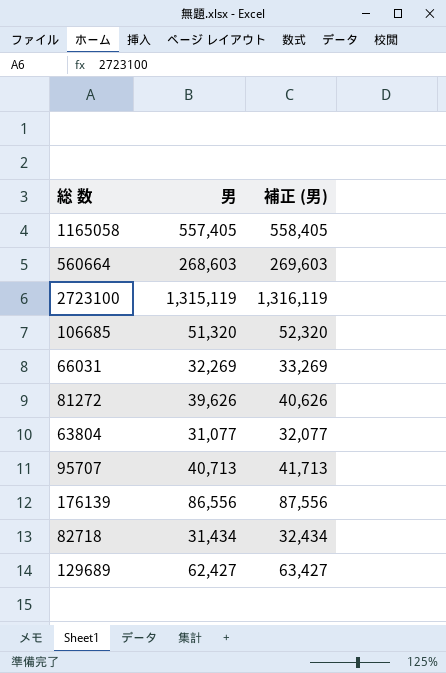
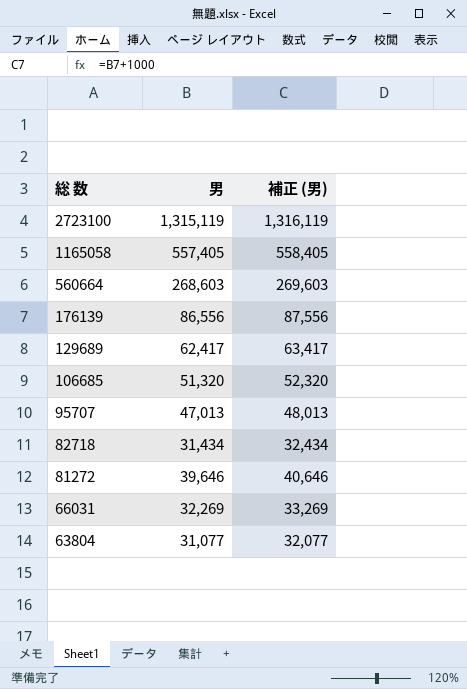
row order: none -> 総 数 descending
129689 | 男: 62,427 -> 62,417
129689 | 補正 (男): 63,427 -> 63,417
95707 | 男: 40,713 -> 47,013
95707 | 補正 (男): 41,713 -> 48,013
81272 | 男: 39,626 -> 39,646
81272 | 補正 (男): 40,626 -> 40,646

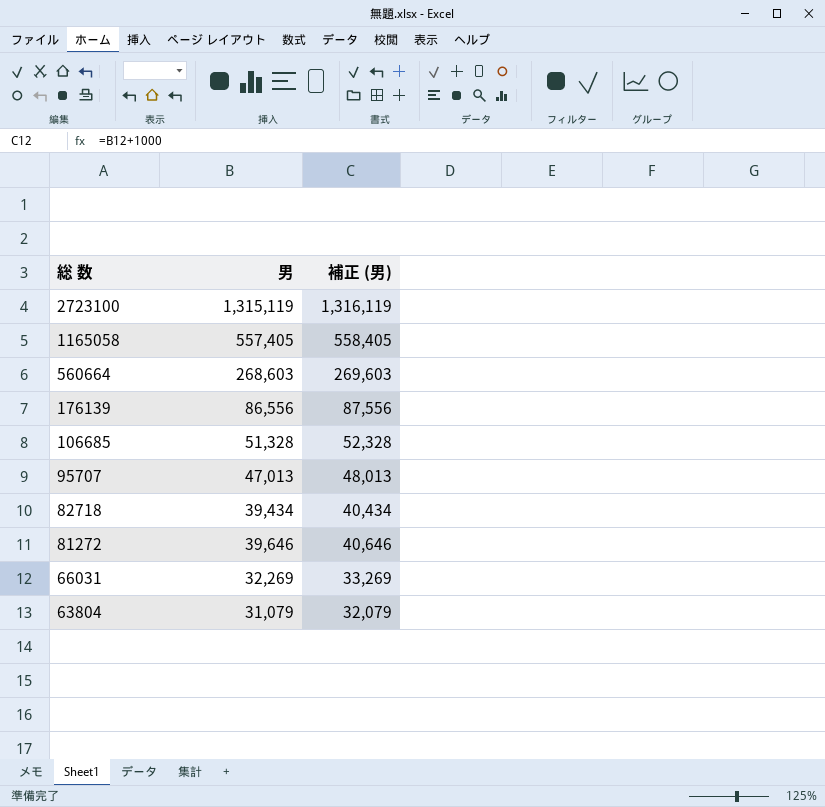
row 129689: 62,417 | 63,417 -> none
106685 | 男: 51,320 -> 51,328
106685 | 補正 (男): 52,320 -> 52,328
82718 | 男: 31,434 -> 39,434
82718 | 補正 (男): 32,434 -> 40,434
63804 | 男: 31,077 -> 31,079
63804 | 補正 (男): 32,077 -> 32,079

